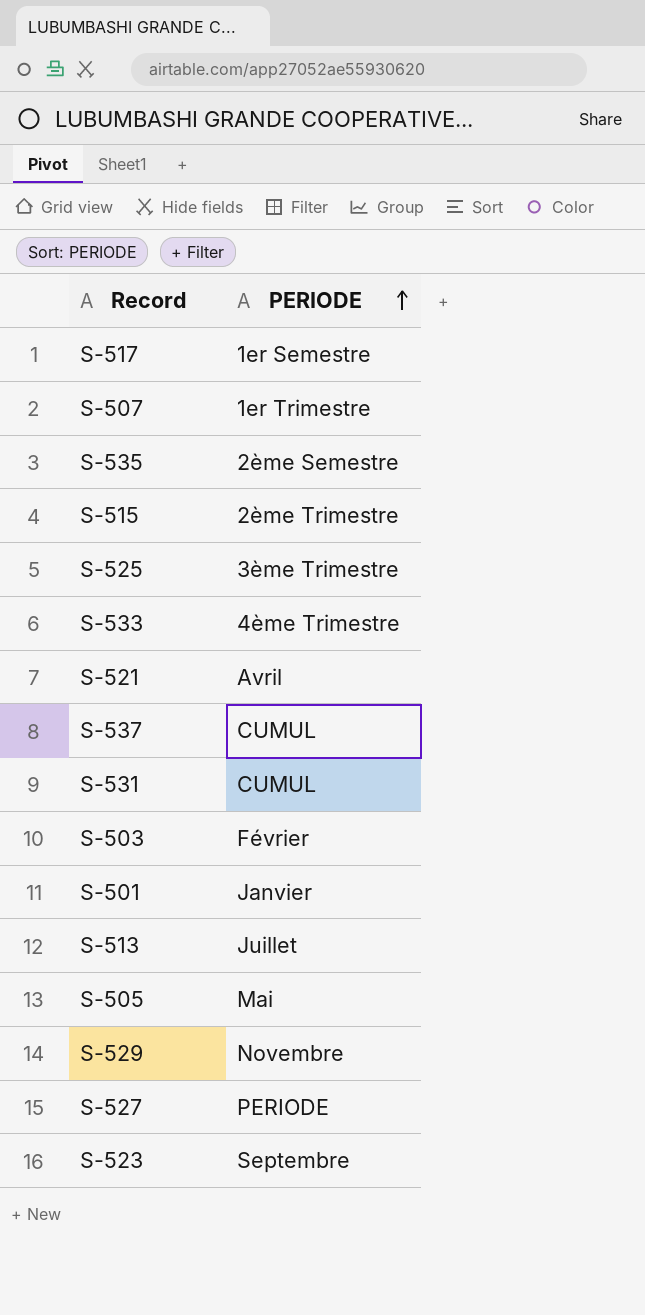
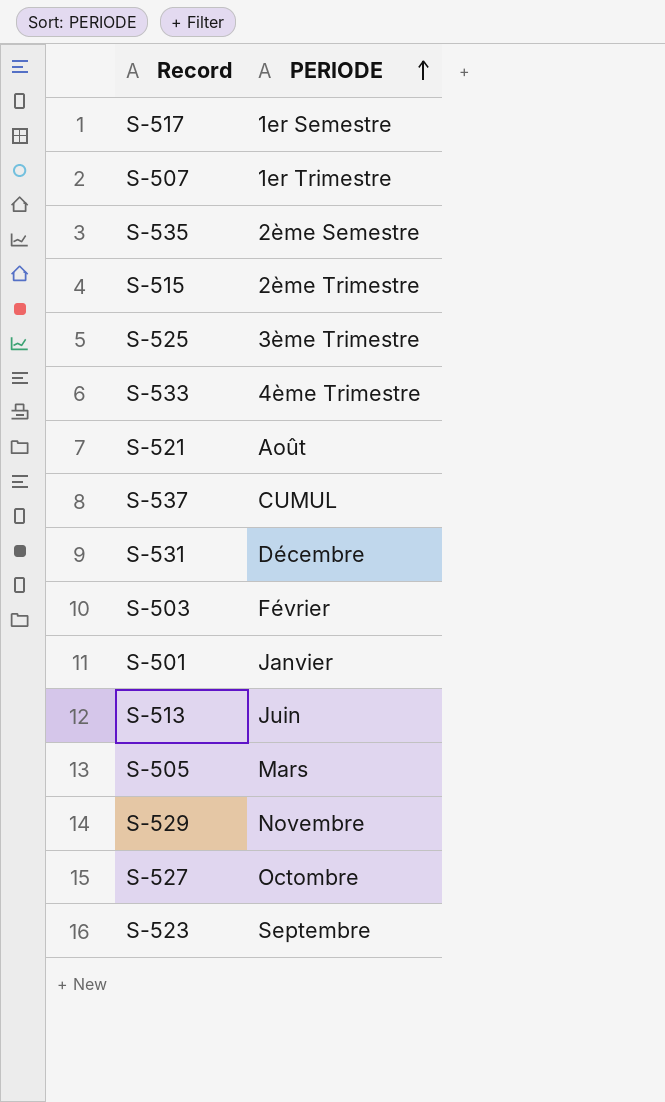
S-521 | PERIODE: Avril -> Août
S-531 | PERIODE: CUMUL -> Décembre
S-513 | PERIODE: Juillet -> Juin
S-505 | PERIODE: Mai -> Mars
S-527 | PERIODE: PERIODE -> Octombre

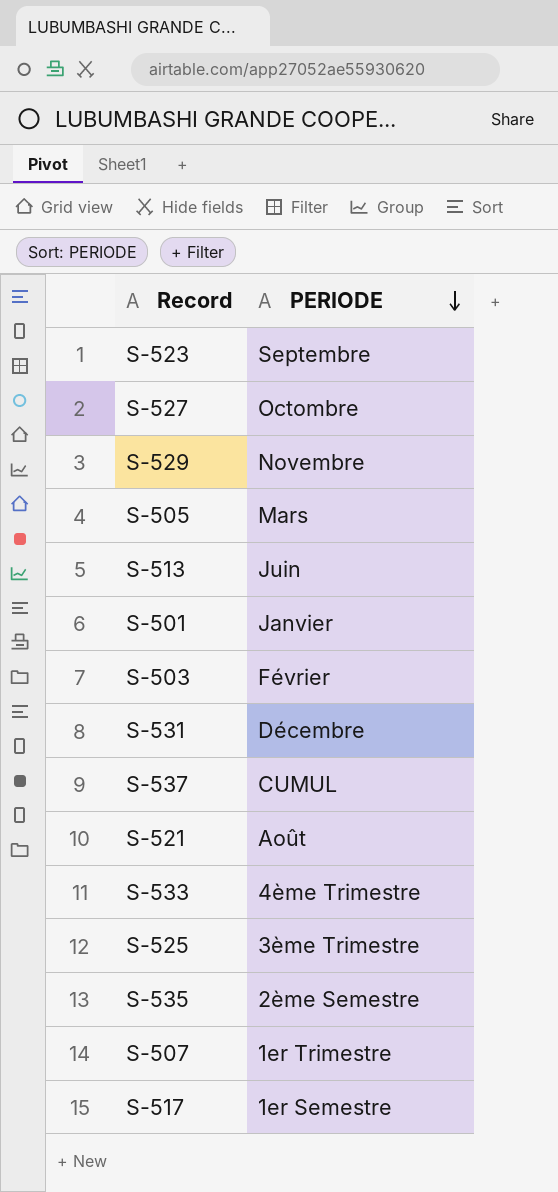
row order: PERIODE ascending -> PERIODE descending
row S-515: 2ème Trimestre -> none

